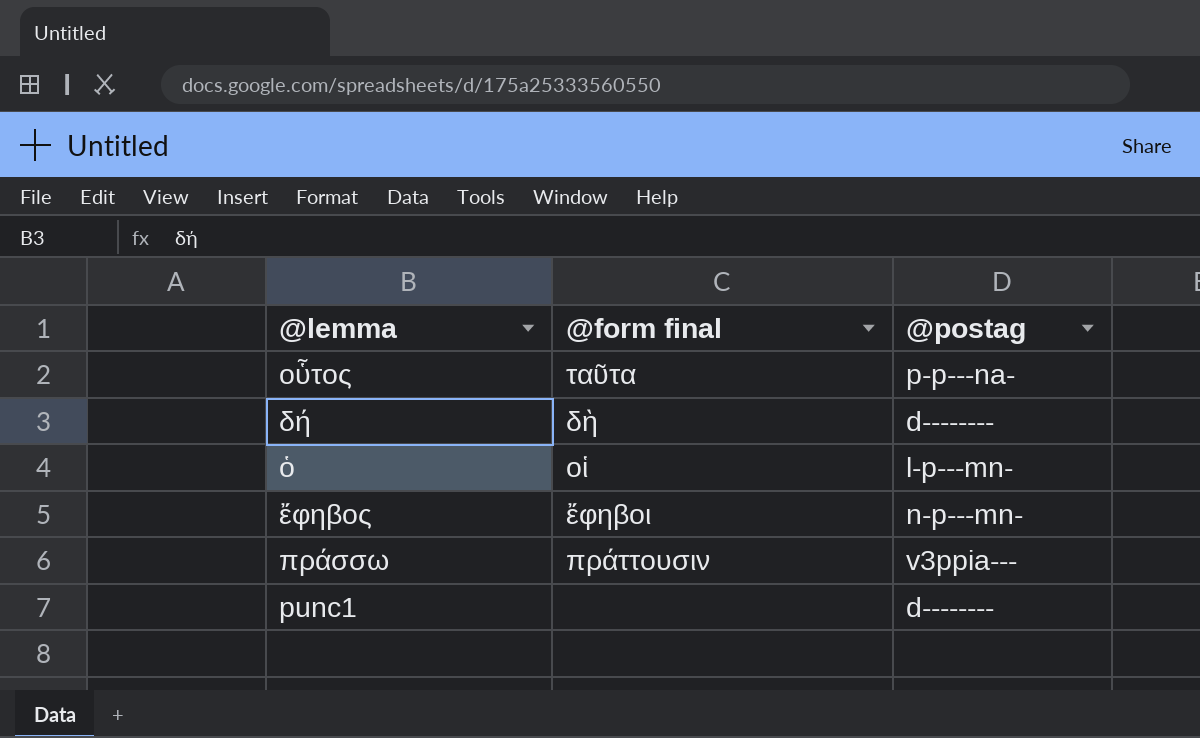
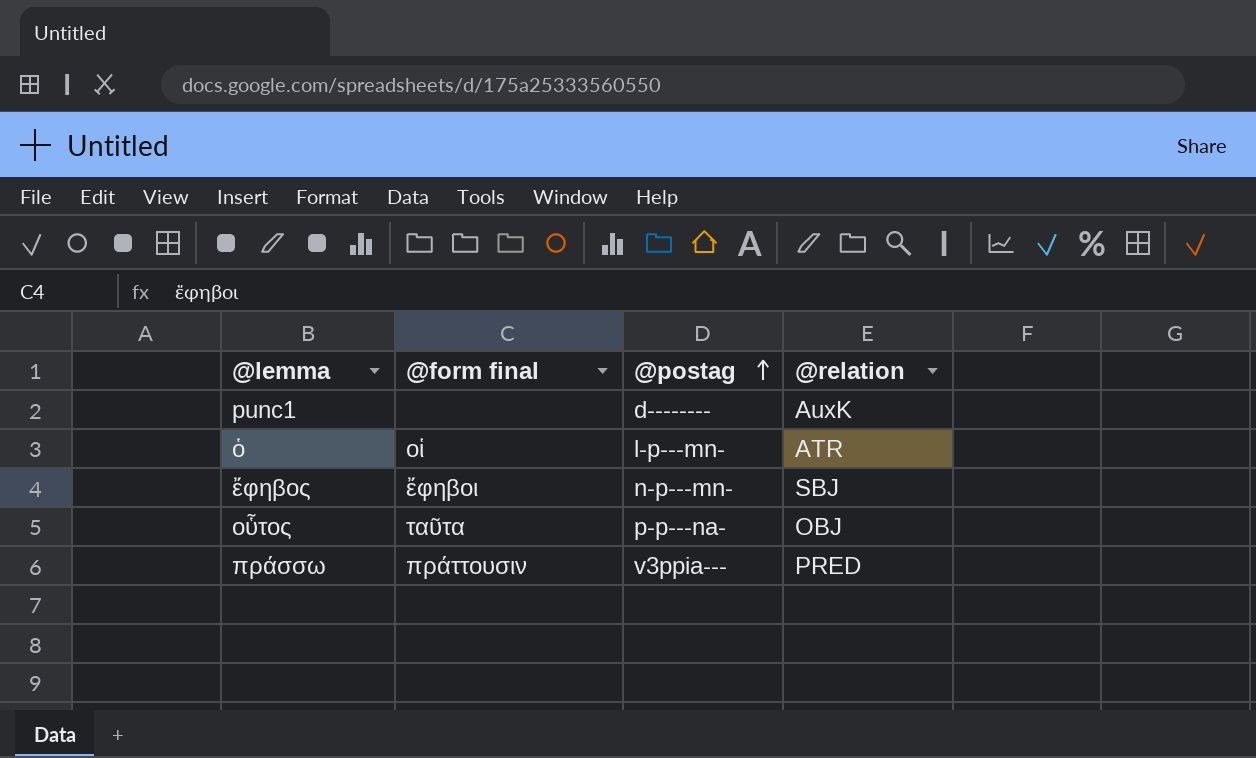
row order: none -> @postag ascending
column @relation | position: none -> 4
row δή: δὴ | d-------- -> none

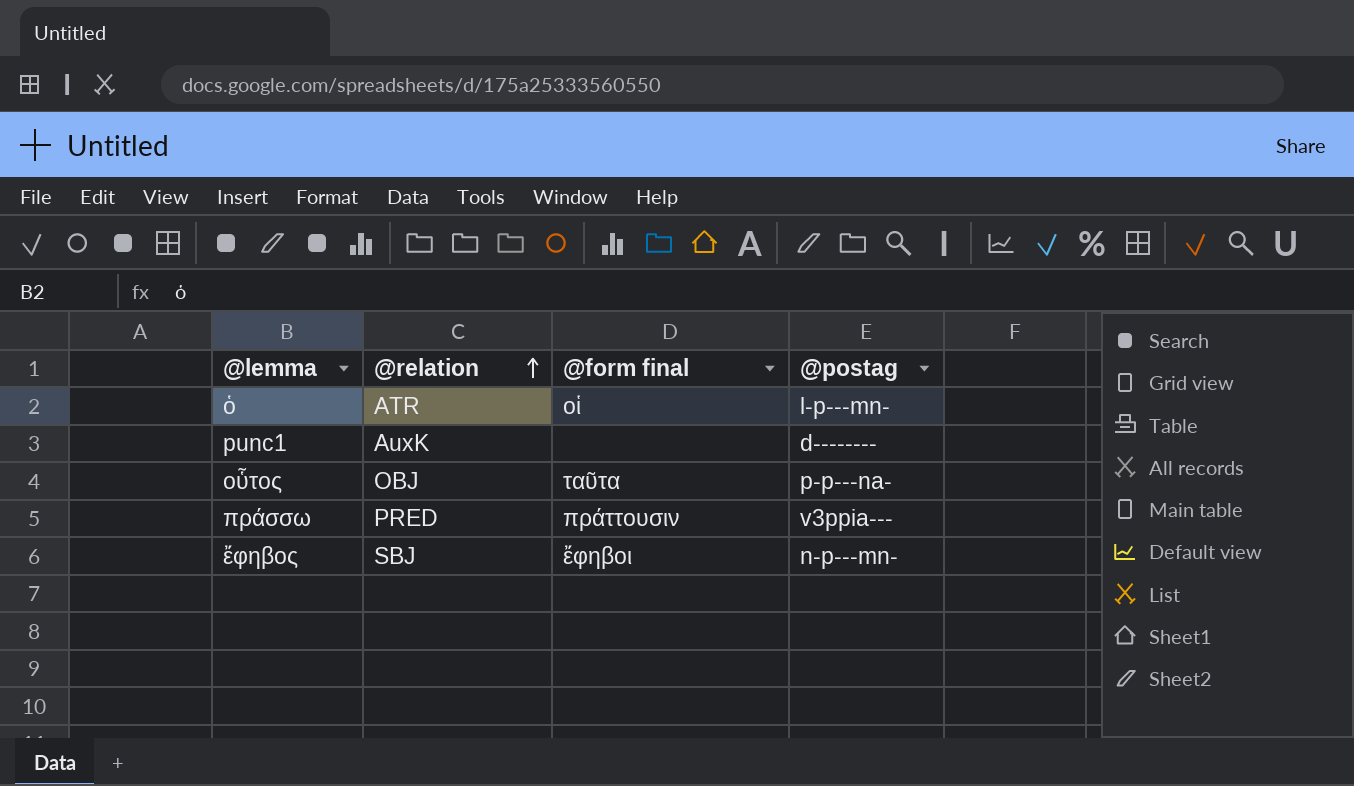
row order: @postag ascending -> @relation ascending
column @relation | position: 4 -> 2

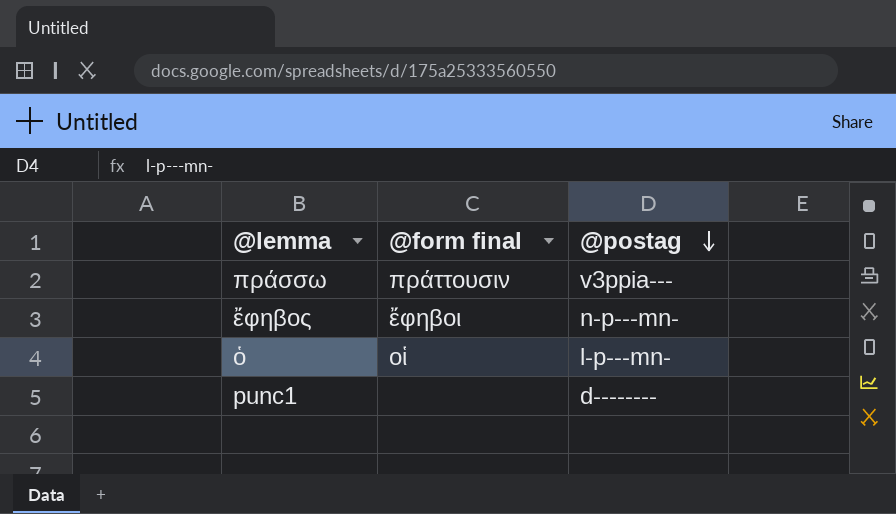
row order: @relation ascending -> @postag descending
column @relation | position: 2 -> none
row οὗτος: OBJ | ταῦτα | p-p---na- -> none

